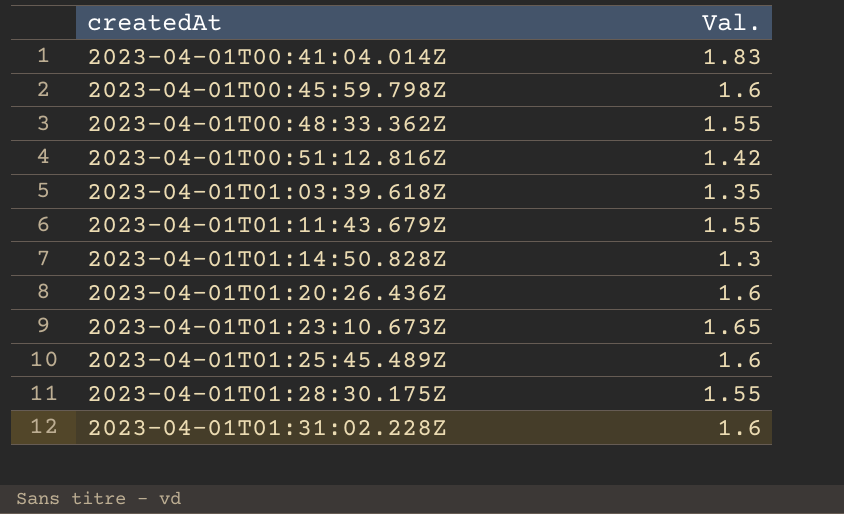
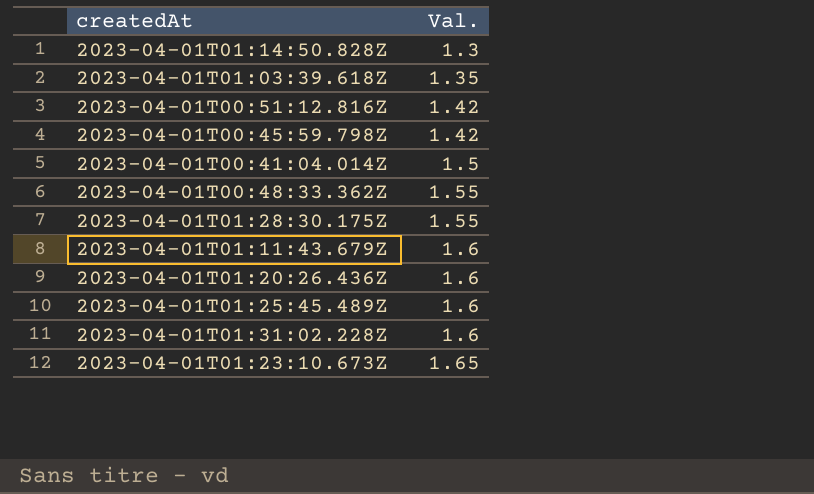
row order: createdAt ascending -> Val. ascending
2023-04-01T00:45:59.798Z | Val.: 1.6 -> 1.42
2023-04-01T00:41:04.014Z | Val.: 1.83 -> 1.5
2023-04-01T01:11:43.679Z | Val.: 1.55 -> 1.6

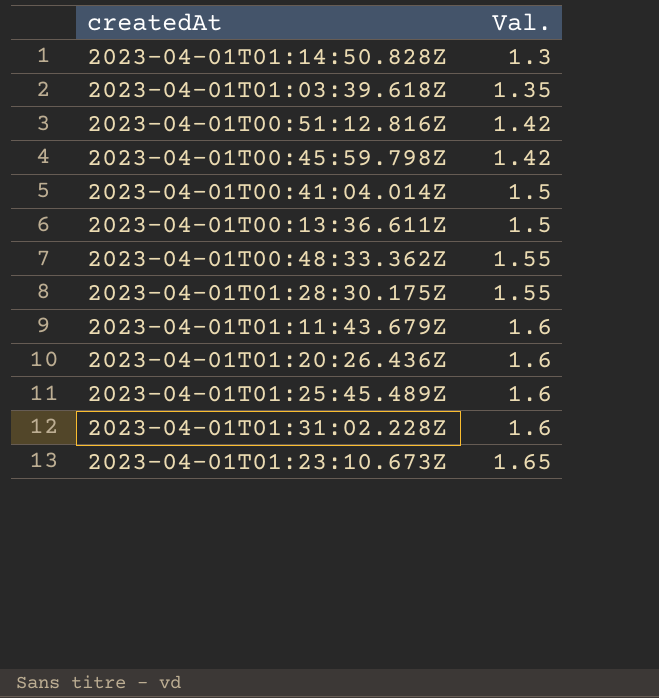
row 2023-04-01T00:13:36.611Z: none -> 1.5

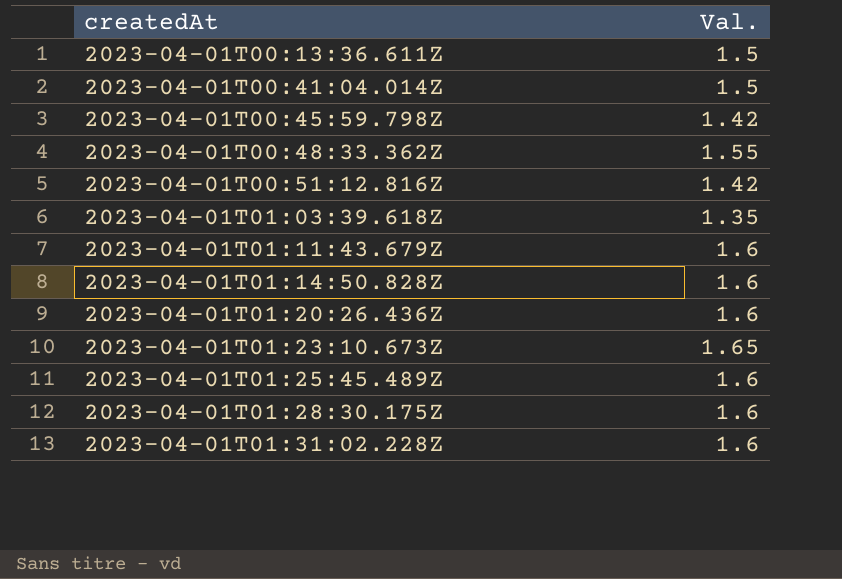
row order: Val. ascending -> createdAt ascending
2023-04-01T01:14:50.828Z | Val.: 1.3 -> 1.6
2023-04-01T01:28:30.175Z | Val.: 1.55 -> 1.6

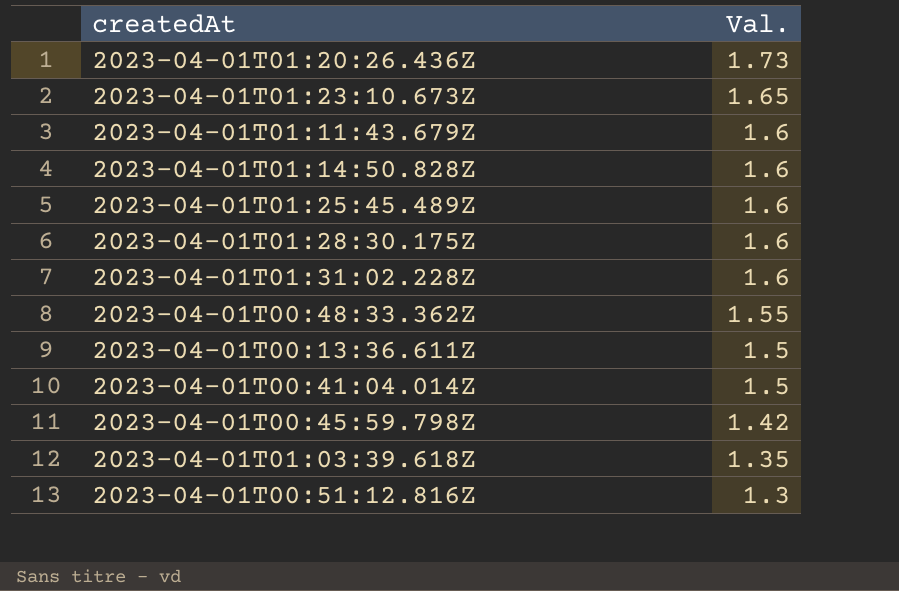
row order: createdAt ascending -> Val. descending
2023-04-01T01:20:26.436Z | Val.: 1.6 -> 1.73
2023-04-01T00:51:12.816Z | Val.: 1.42 -> 1.3

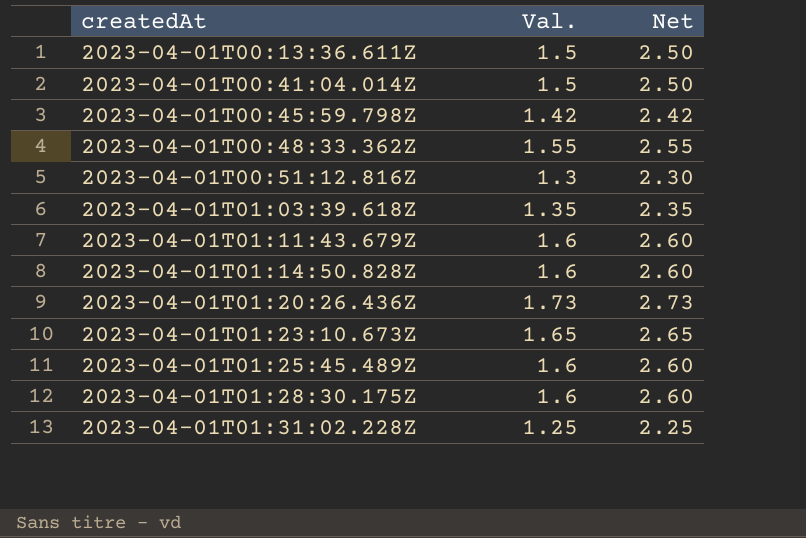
row order: Val. descending -> createdAt ascending
column Net | formula: none -> [Val.] + 1
2023-04-01T01:31:02.228Z | Val.: 1.6 -> 1.25

